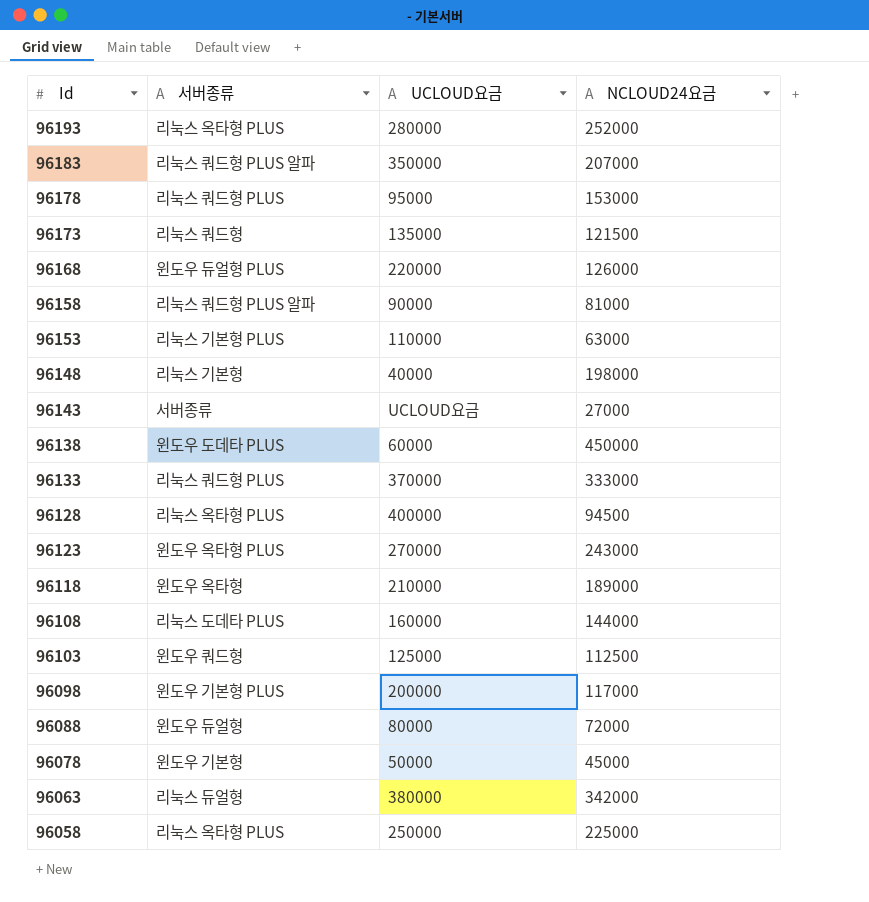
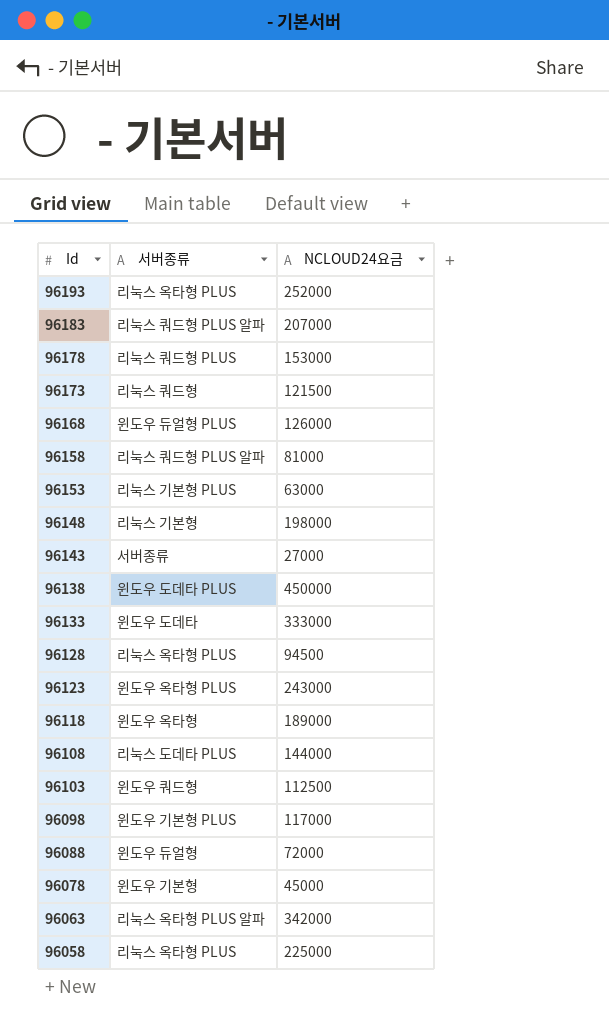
column UCLOUD요금 | position: 3 -> none
96133 | 서버종류: 리눅스 쿼드형 PLUS -> 윈도우 도데타
96063 | 서버종류: 리눅스 듀얼형 -> 리눅스 옥타형 PLUS 알파

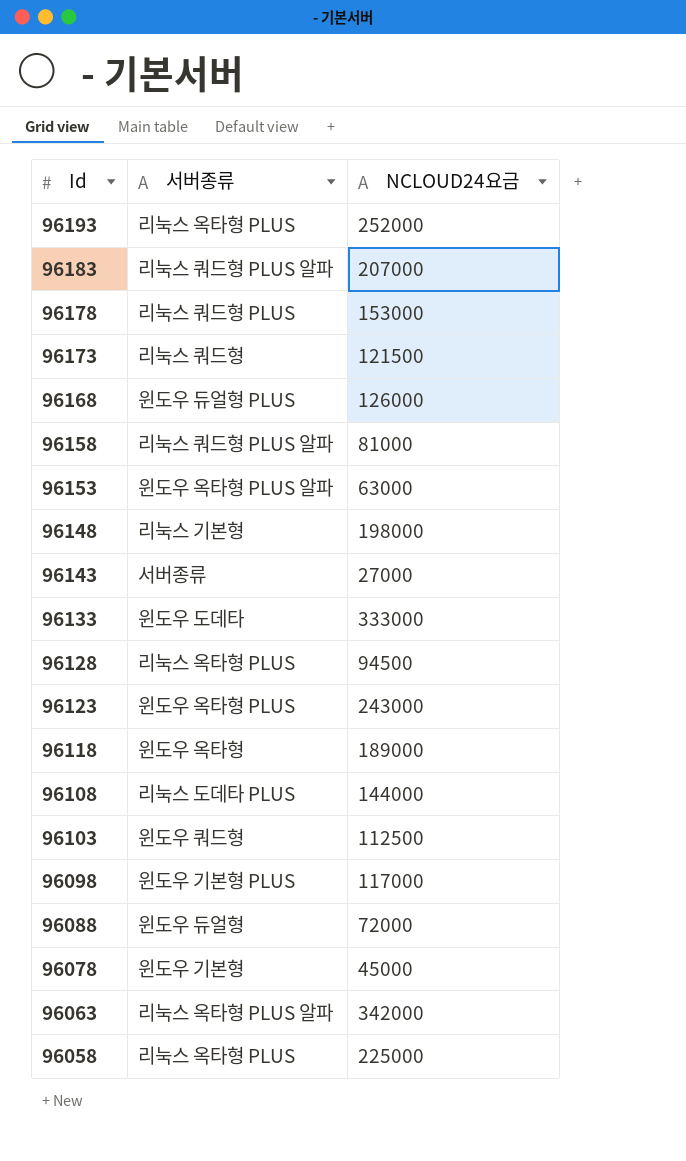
row 96138: 윈도우 도데타 PLUS | 450000 -> none
96153 | 서버종류: 리눅스 기본형 PLUS -> 윈도우 옥타형 PLUS 알파

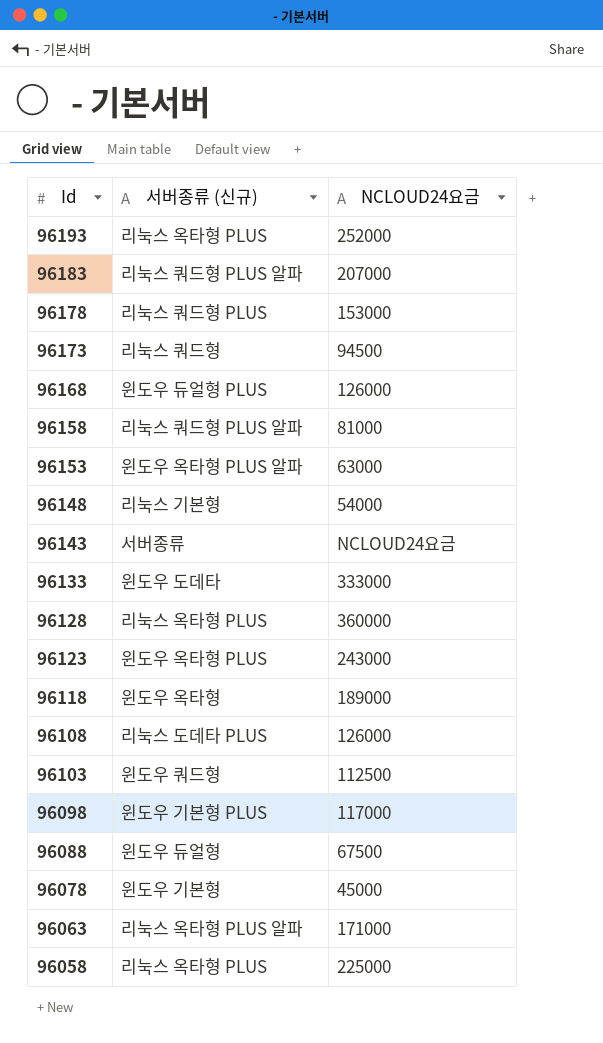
column name: 서버종류 -> 서버종류 (신규)
96173 | NCLOUD24요금: 121500 -> 94500
96148 | NCLOUD24요금: 198000 -> 54000
96143 | NCLOUD24요금: 27000 -> NCLOUD24요금
96128 | NCLOUD24요금: 94500 -> 360000
96108 | NCLOUD24요금: 144000 -> 126000
96088 | NCLOUD24요금: 72000 -> 67500
96063 | NCLOUD24요금: 342000 -> 171000

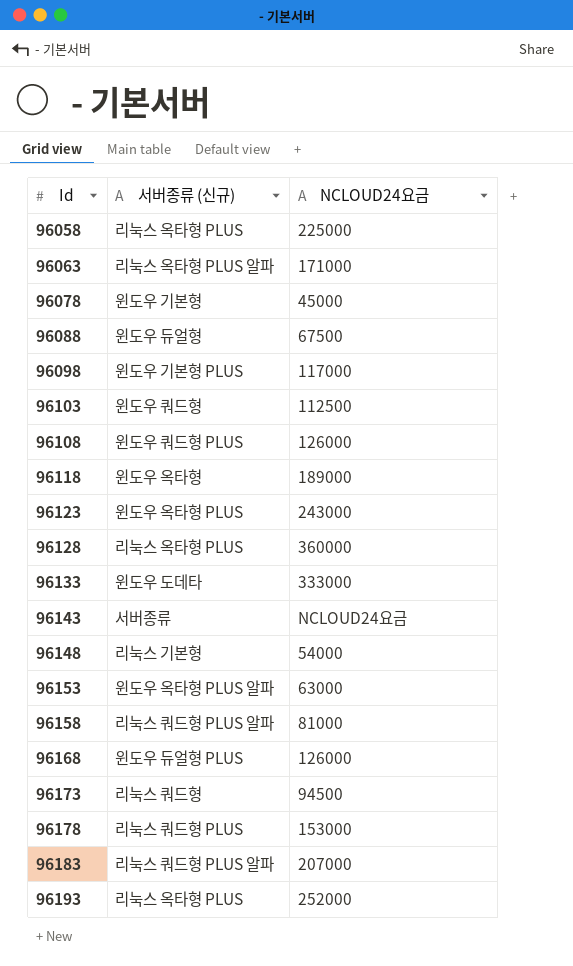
row order: Id descending -> Id ascending
96108 | 서버종류 (신규): 리눅스 도데타 PLUS -> 윈도우 쿼드형 PLUS

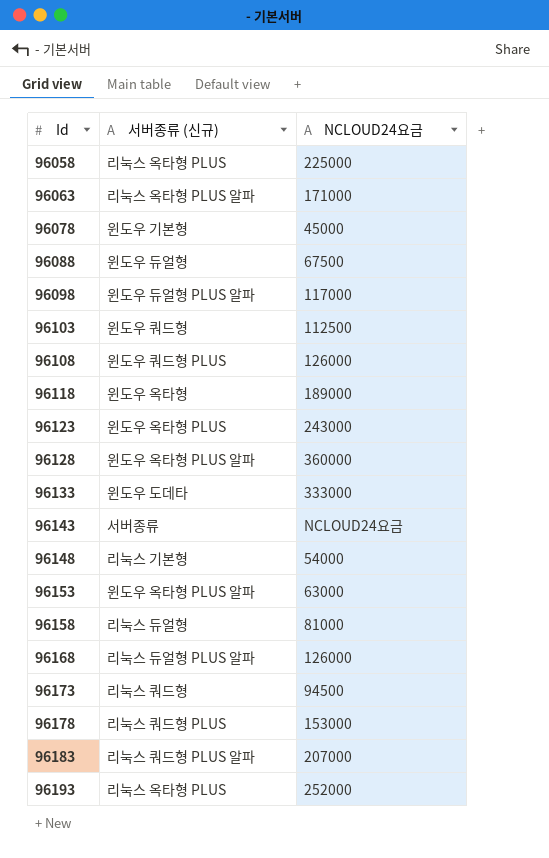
96098 | 서버종류 (신규): 윈도우 기본형 PLUS -> 윈도우 듀얼형 PLUS 알파
96128 | 서버종류 (신규): 리눅스 옥타형 PLUS -> 윈도우 옥타형 PLUS 알파
96158 | 서버종류 (신규): 리눅스 쿼드형 PLUS 알파 -> 리눅스 듀얼형
96168 | 서버종류 (신규): 윈도우 듀얼형 PLUS -> 리눅스 듀얼형 PLUS 알파

